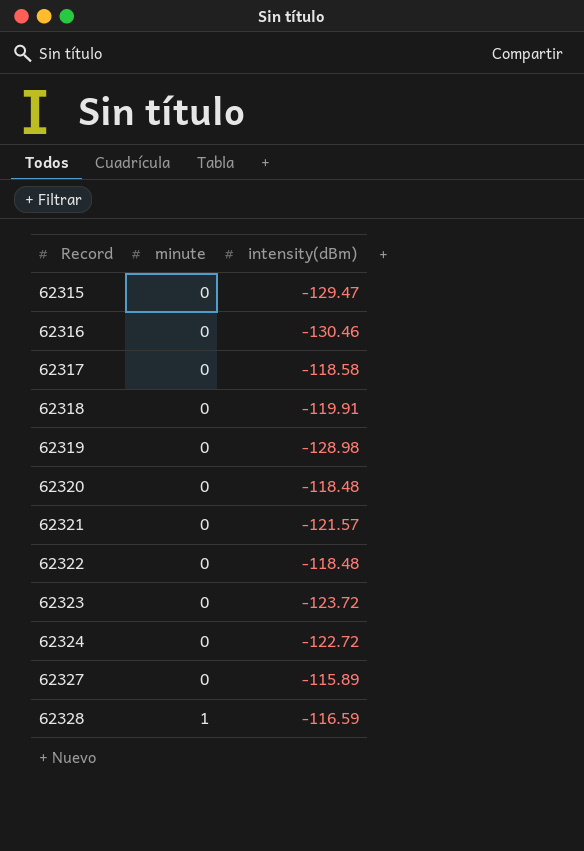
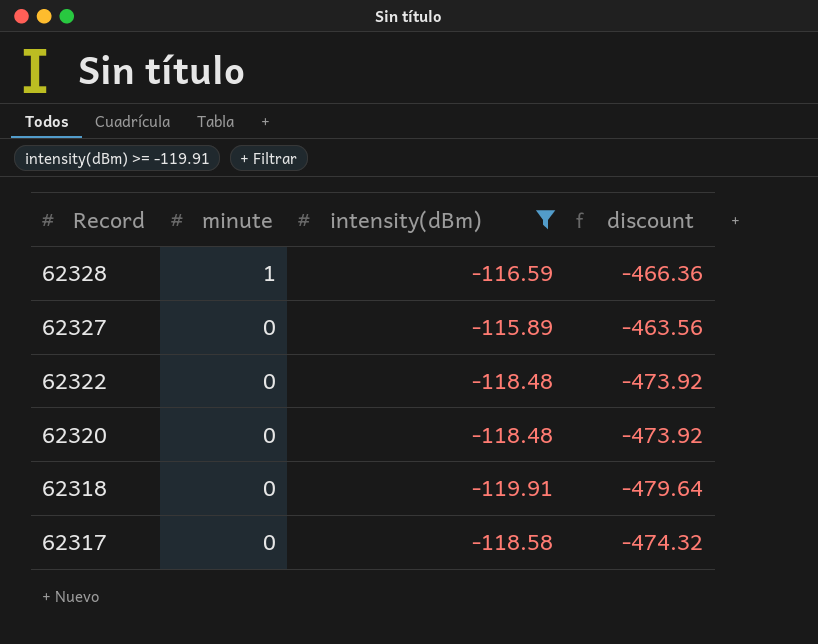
filter: none -> intensity(dBm) >= -119.91
row order: Record ascending -> Record descending
column discount | formula: none -> [intensity(dBm)] * 4

